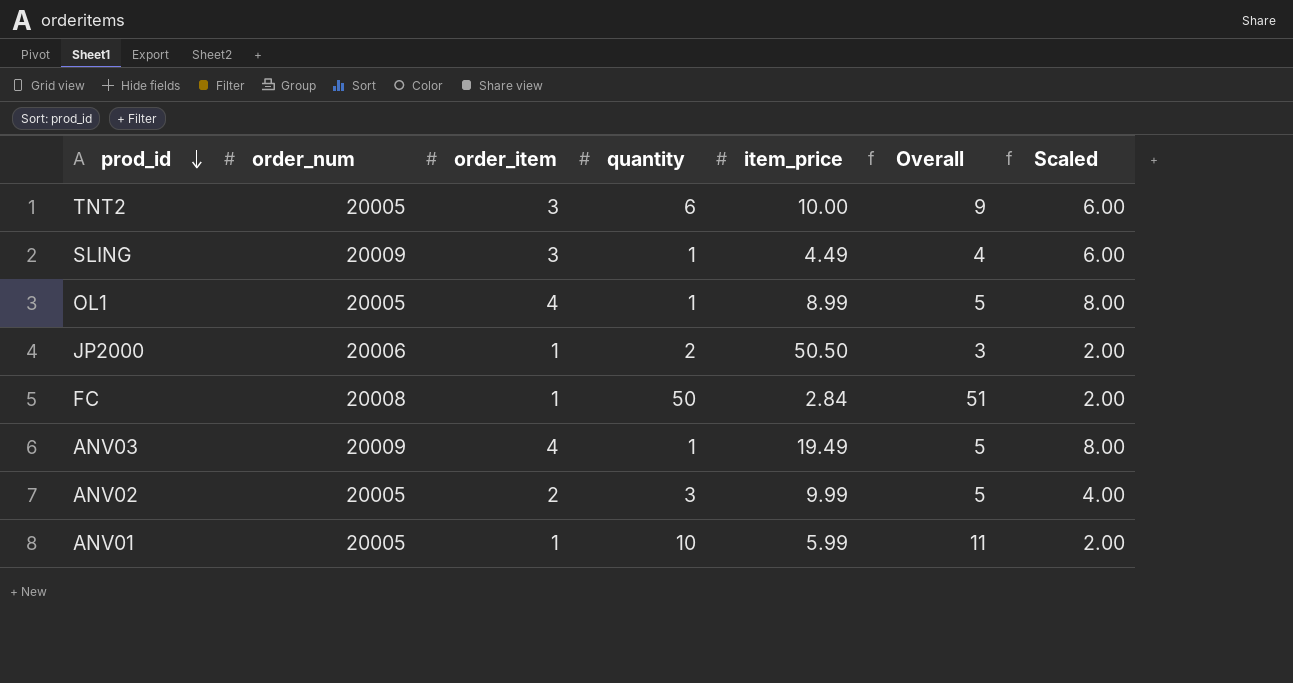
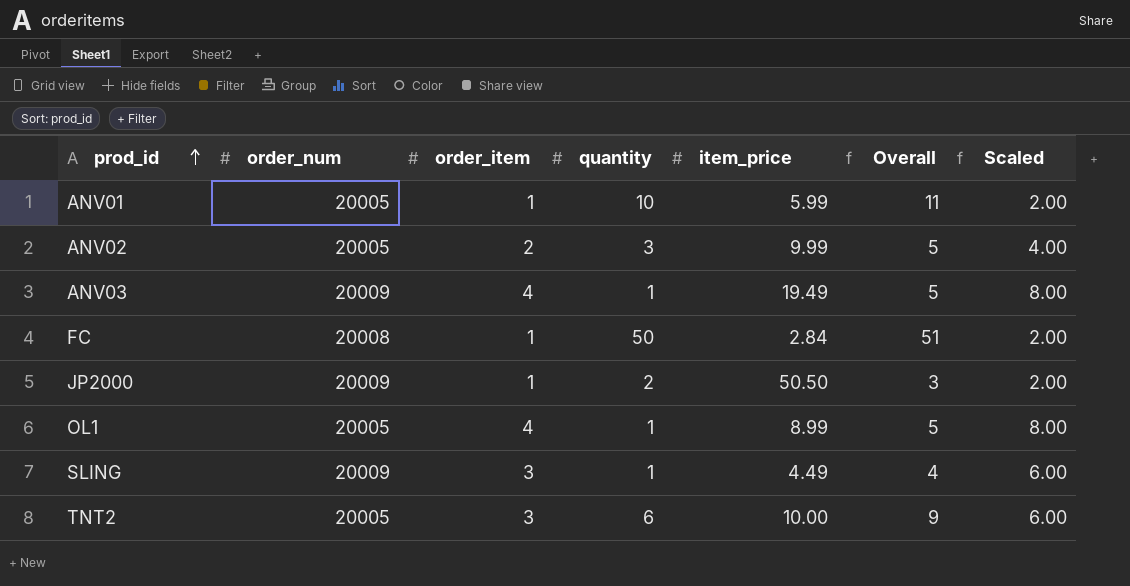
row order: prod_id descending -> prod_id ascending
JP2000 | order_num: 20006 -> 20009

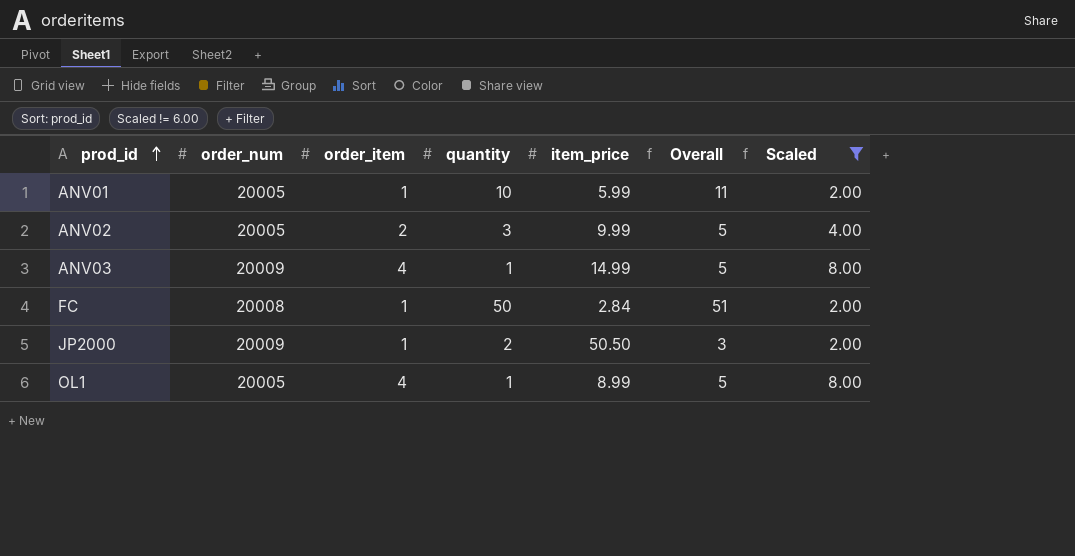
filter: none -> Scaled != 6.00
ANV03 | item_price: 19.49 -> 14.99

